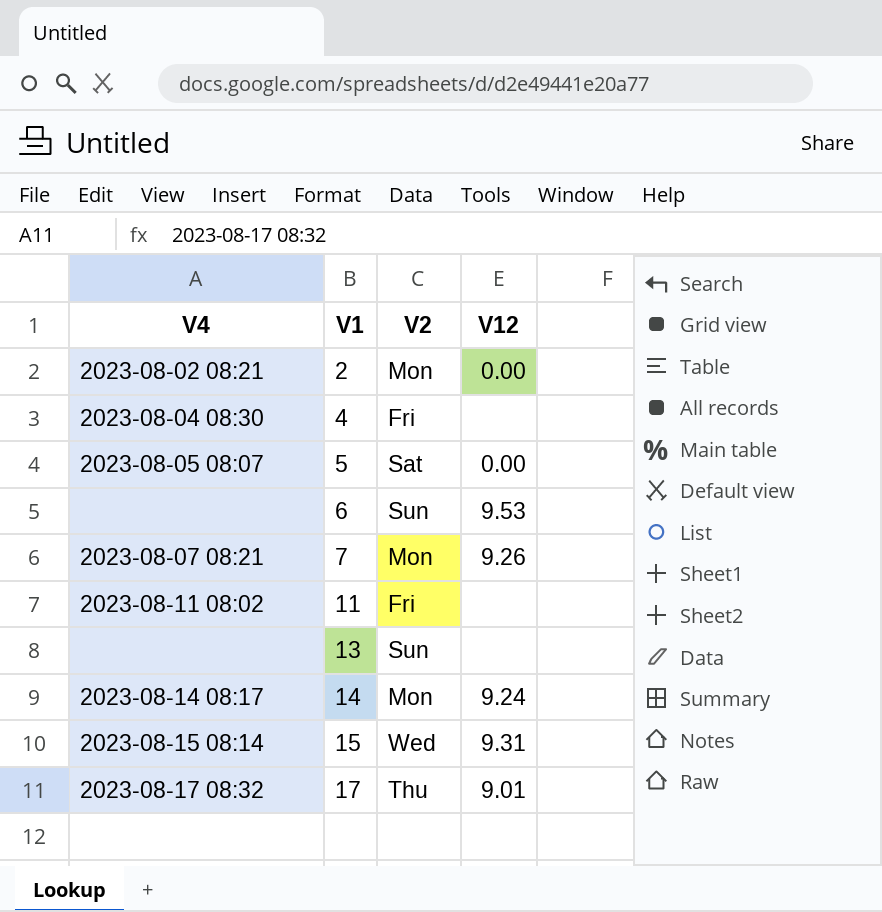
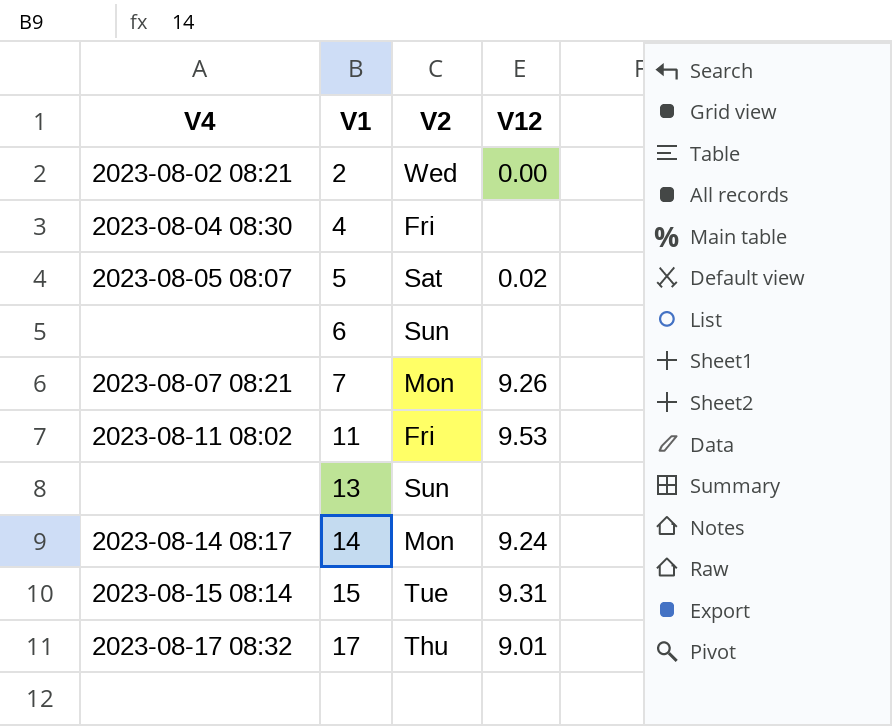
2 | V2: Mon -> Wed
5 | V12: 0.00 -> 0.02
6 | V12: 9.53 -> none
11 | V12: none -> 9.53
15 | V2: Wed -> Tue

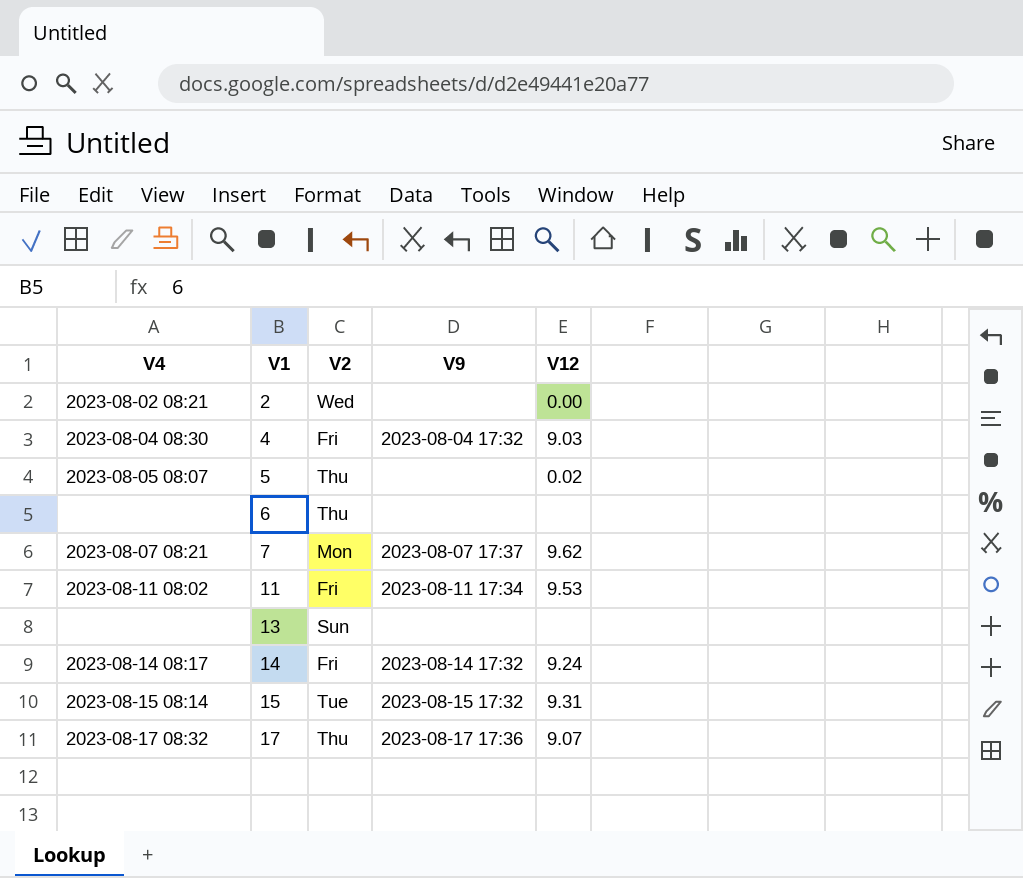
column V9 | position: none -> 4
4 | V12: none -> 9.03
5 | V2: Sat -> Thu
6 | V2: Sun -> Thu
7 | V12: 9.26 -> 9.62
14 | V2: Mon -> Fri
17 | V12: 9.01 -> 9.07

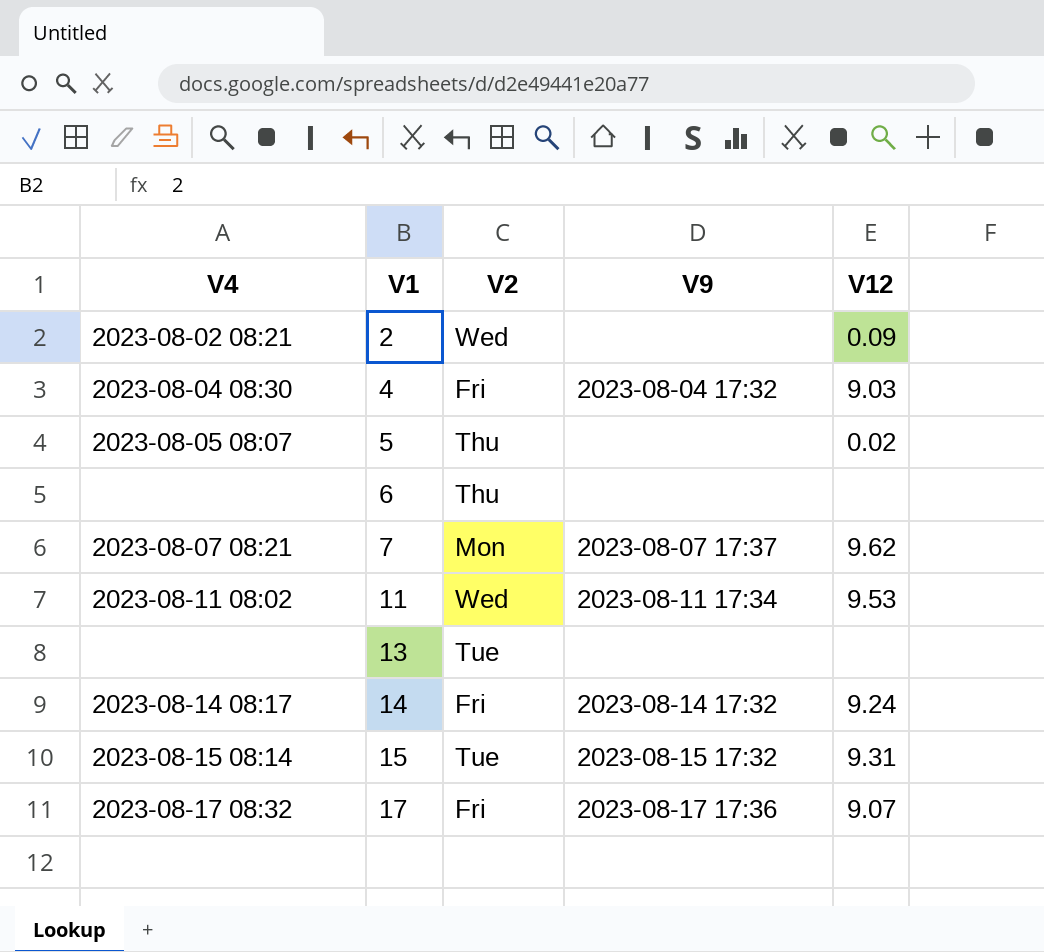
2 | V12: 0.00 -> 0.09
11 | V2: Fri -> Wed
13 | V2: Sun -> Tue
17 | V2: Thu -> Fri

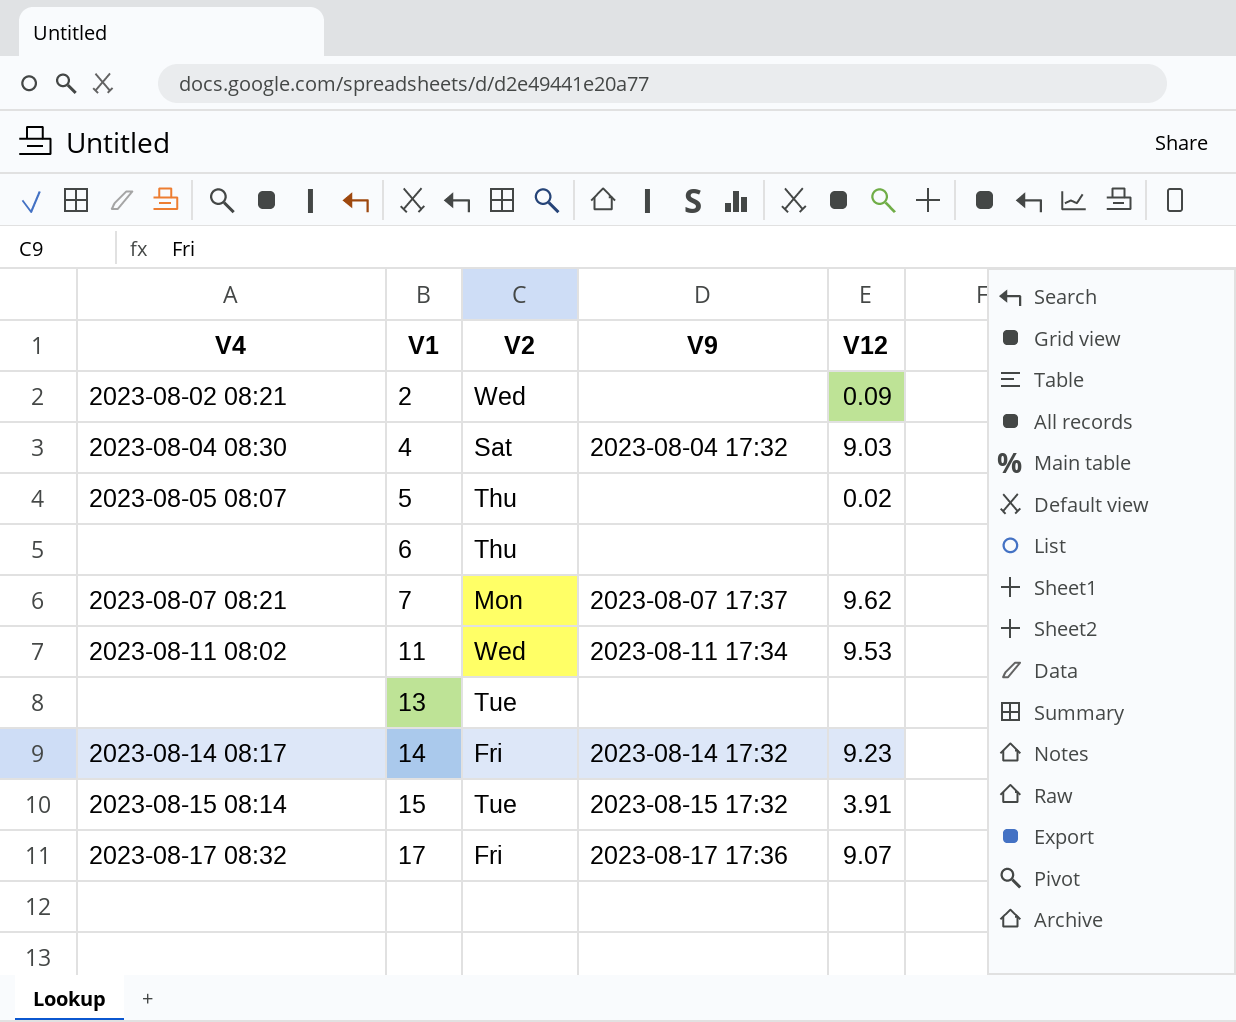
4 | V2: Fri -> Sat
14 | V12: 9.24 -> 9.23
15 | V12: 9.31 -> 3.91

